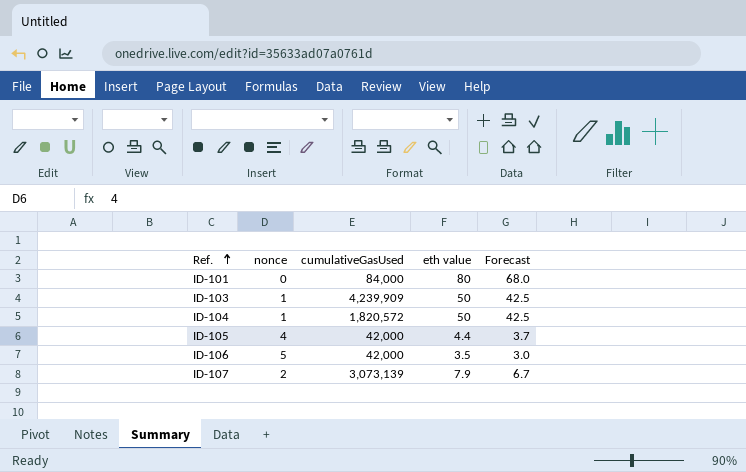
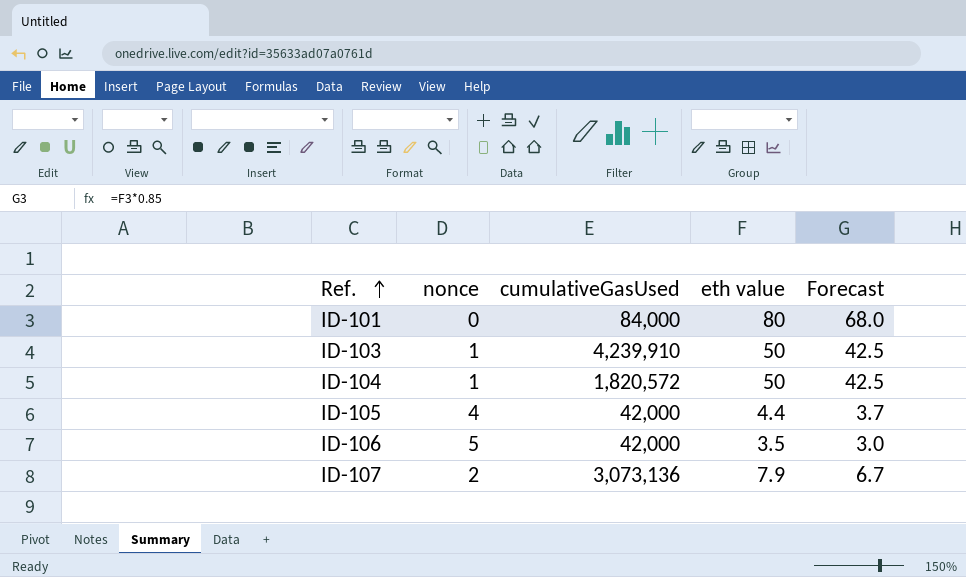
ID-103 | cumulativeGasUsed: 4,239,909 -> 4,239,910
ID-107 | cumulativeGasUsed: 3,073,139 -> 3,073,136

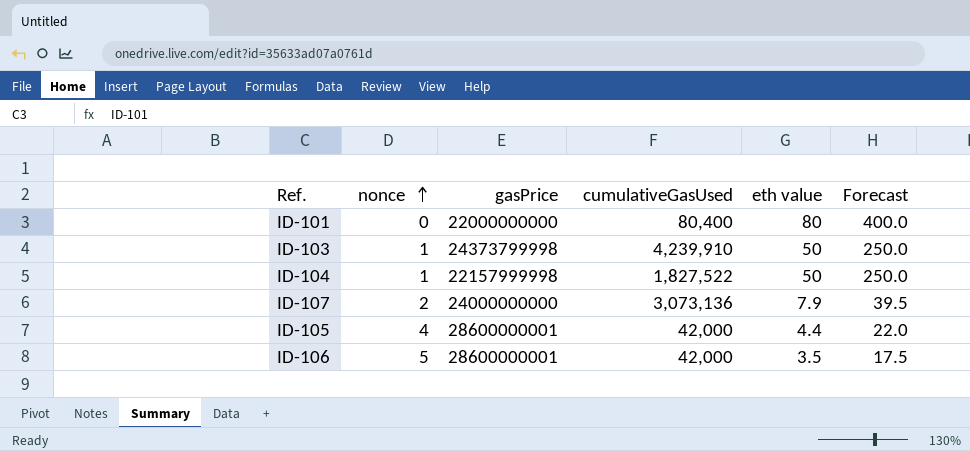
row order: Ref. ascending -> nonce ascending
column gasPrice | position: none -> 3
column Forecast | formula: [eth value] * 0.85 -> [eth value] * 5
ID-101 | cumulativeGasUsed: 84,000 -> 80,400
ID-104 | cumulativeGasUsed: 1,820,572 -> 1,827,522

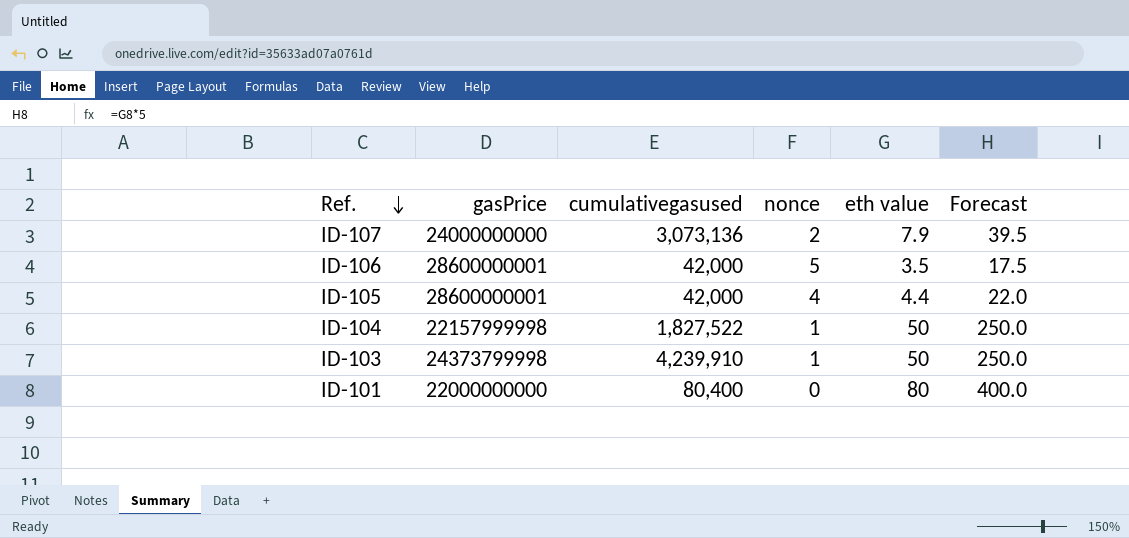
row order: nonce ascending -> Ref. descending
column name: cumulativeGasUsed -> cumulativegasused
column nonce | position: 2 -> 4

